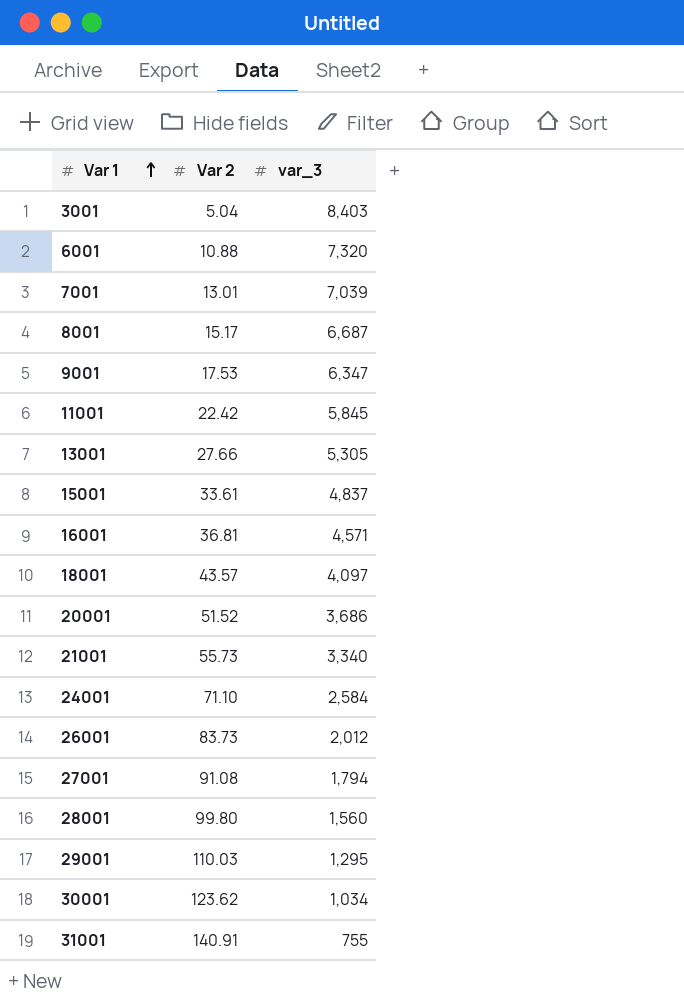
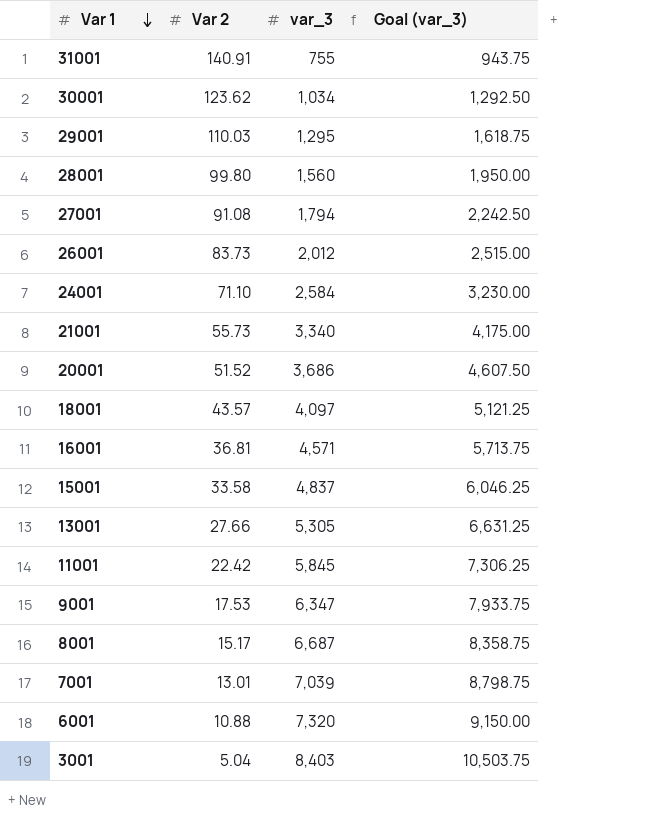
row order: Var 1 ascending -> Var 1 descending
column Goal (var_3) | formula: none -> [var_3] * 1.25
15001 | Var 2: 33.61 -> 33.58

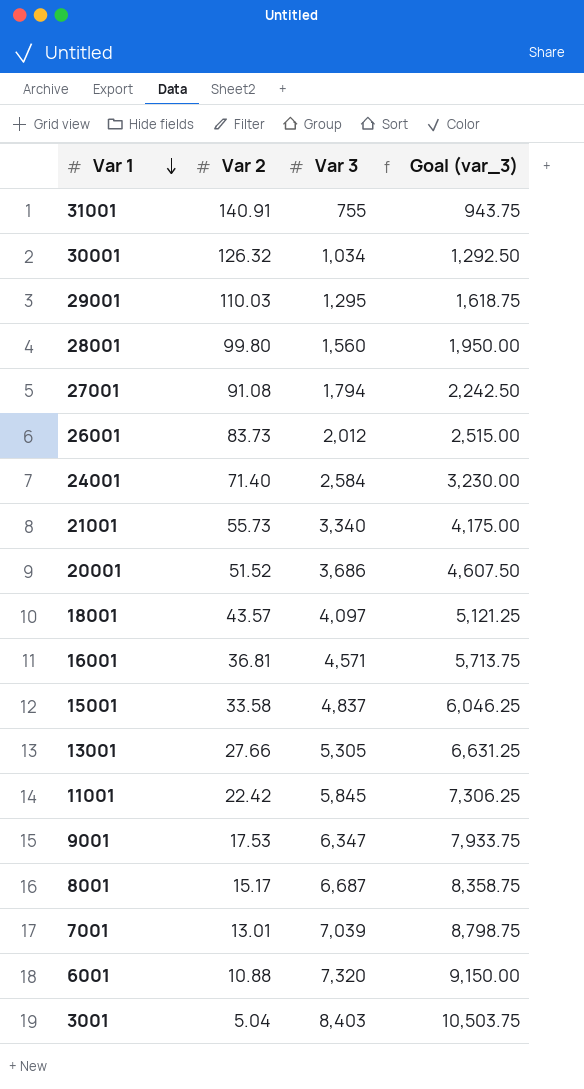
column name: var_3 -> Var 3
30001 | Var 2: 123.62 -> 126.32
24001 | Var 2: 71.10 -> 71.40

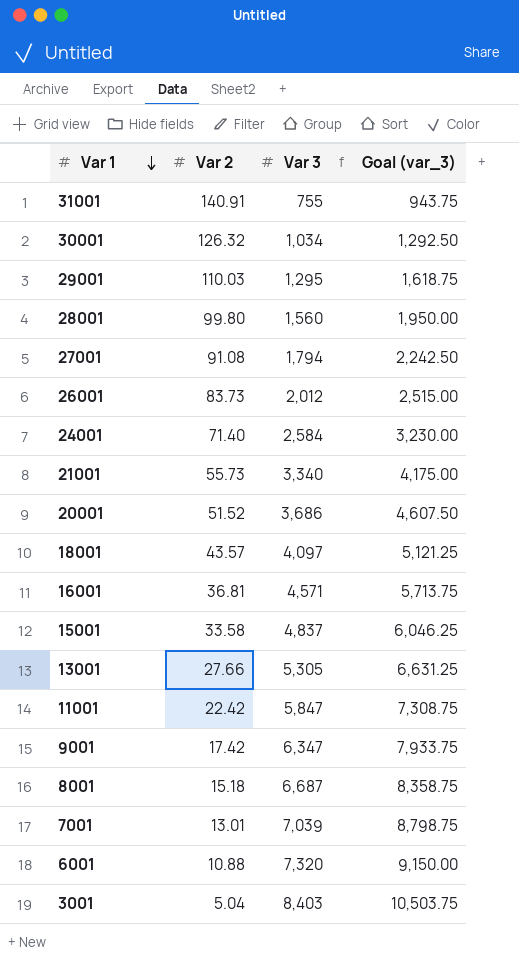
11001 | Var 3: 5,845 -> 5,847
11001 | Goal (var_3): 7,306.25 -> 7,308.75
9001 | Var 2: 17.53 -> 17.42
8001 | Var 2: 15.17 -> 15.18

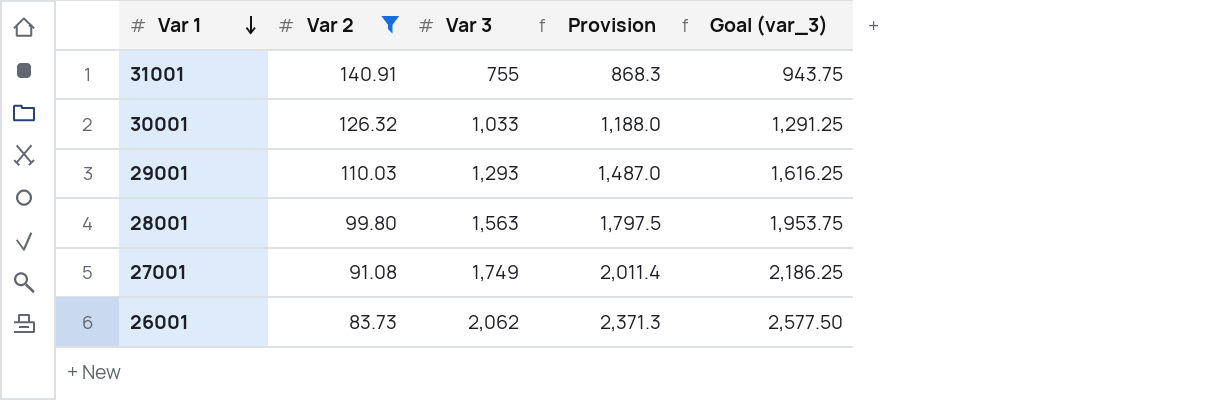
filter: none -> Var 2 >= 83.73
column Provision | formula: none -> [Var 3] * 1.15
30001 | Var 3: 1,034 -> 1,033
30001 | Goal (var_3): 1,292.50 -> 1,291.25
29001 | Var 3: 1,295 -> 1,293
29001 | Goal (var_3): 1,618.75 -> 1,616.25
28001 | Var 3: 1,560 -> 1,563
28001 | Goal (var_3): 1,950.00 -> 1,953.75
27001 | Var 3: 1,794 -> 1,749
27001 | Goal (var_3): 2,242.50 -> 2,186.25
26001 | Var 3: 2,012 -> 2,062
26001 | Goal (var_3): 2,515.00 -> 2,577.50

